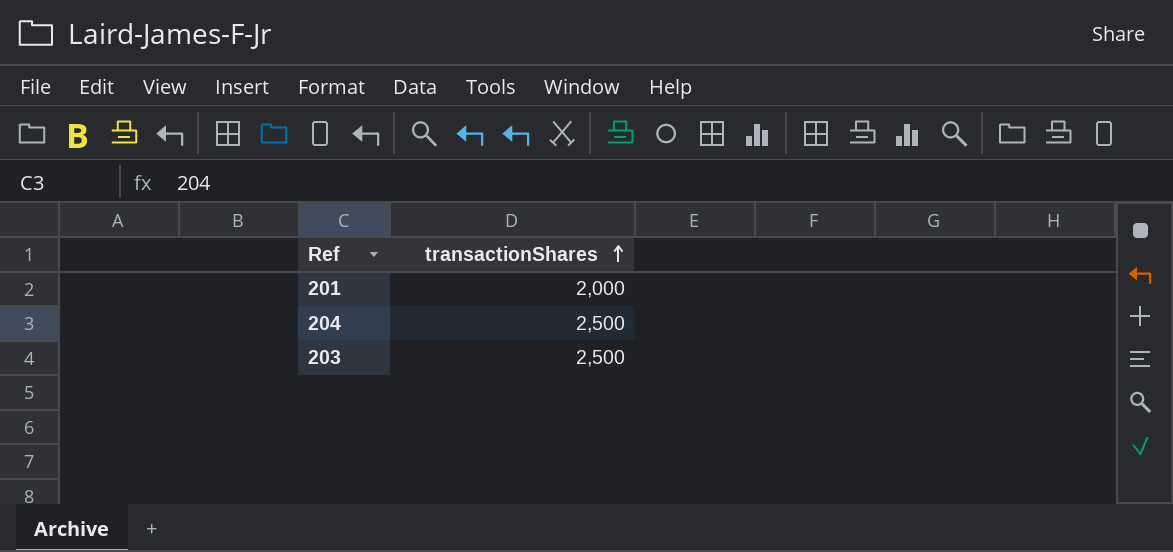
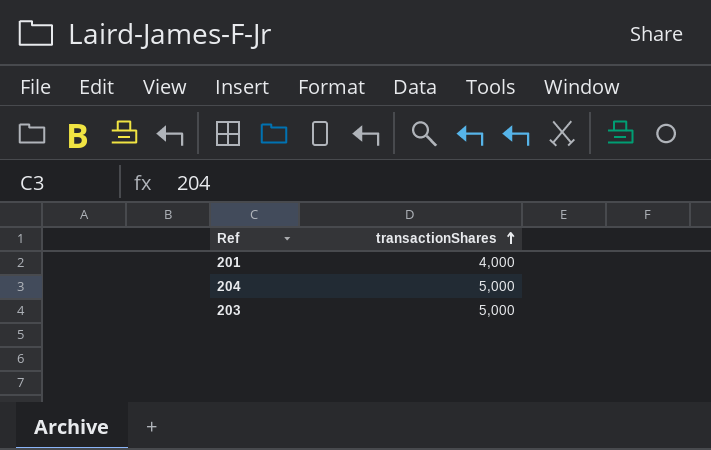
201 | transactionShares: 2,000 -> 4,000
204 | transactionShares: 2,500 -> 5,000
203 | transactionShares: 2,500 -> 5,000

